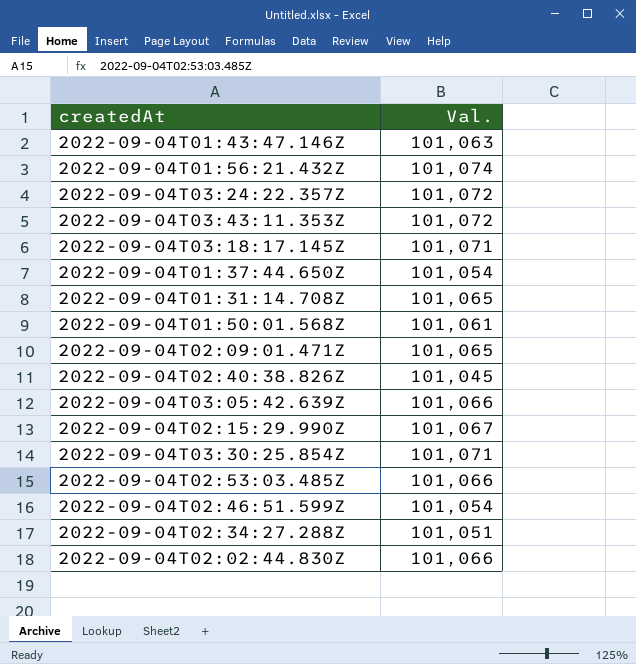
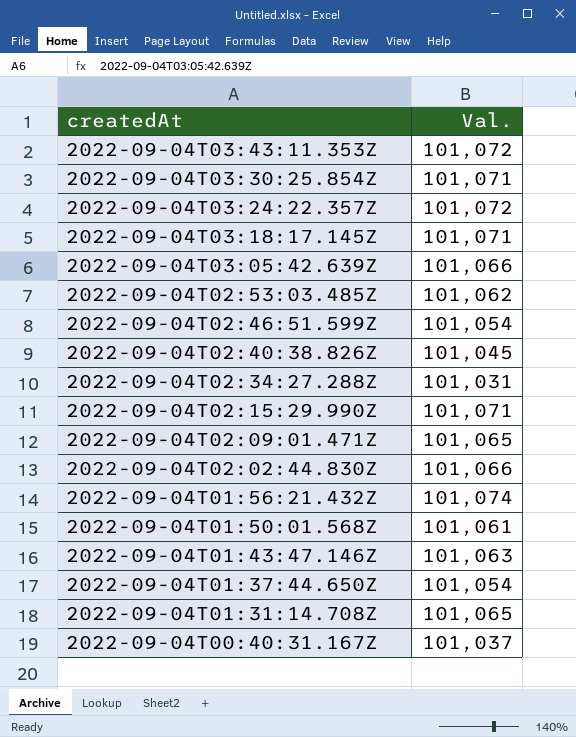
row order: none -> createdAt descending
2022-09-04T02:53:03.485Z | Val.: 101,066 -> 101,062
2022-09-04T02:34:27.288Z | Val.: 101,051 -> 101,031
2022-09-04T02:15:29.990Z | Val.: 101,067 -> 101,071
row 2022-09-04T00:40:31.167Z: none -> 101,037

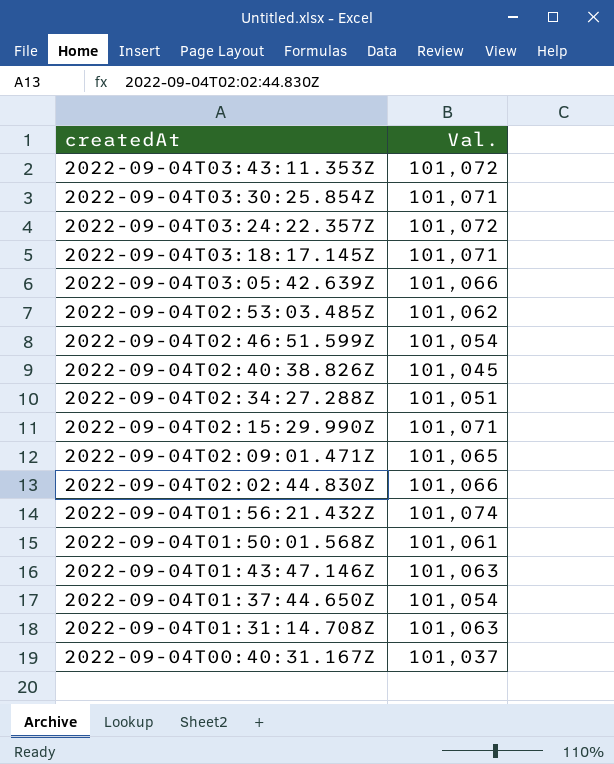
2022-09-04T02:34:27.288Z | Val.: 101,031 -> 101,051
2022-09-04T01:31:14.708Z | Val.: 101,065 -> 101,063

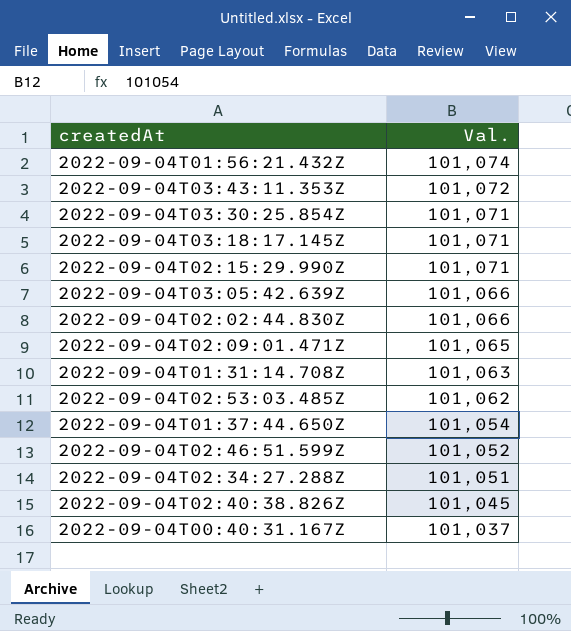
row order: createdAt descending -> Val. descending
row 2022-09-04T03:24:22.357Z: 101,072 -> none
row 2022-09-04T01:50:01.568Z: 101,061 -> none
row 2022-09-04T01:43:47.146Z: 101,063 -> none
2022-09-04T02:46:51.599Z | Val.: 101,054 -> 101,052

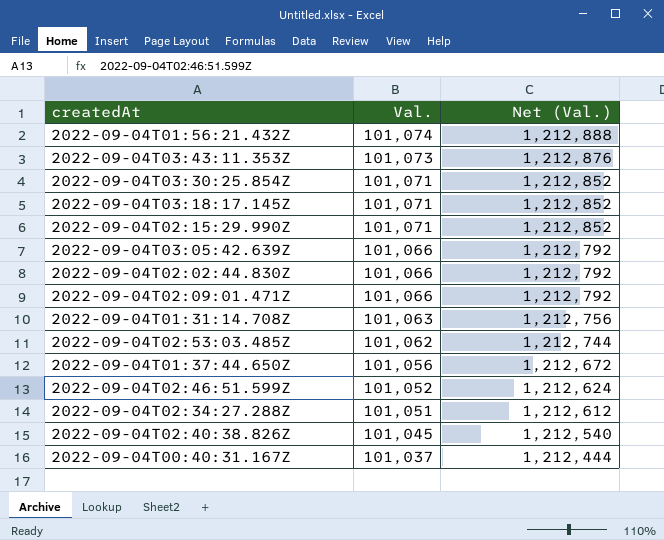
column Net (Val.) | formula: none -> [Val.] * 12
2022-09-04T03:43:11.353Z | Val.: 101,072 -> 101,073
2022-09-04T02:09:01.471Z | Val.: 101,065 -> 101,066
2022-09-04T01:37:44.650Z | Val.: 101,054 -> 101,056

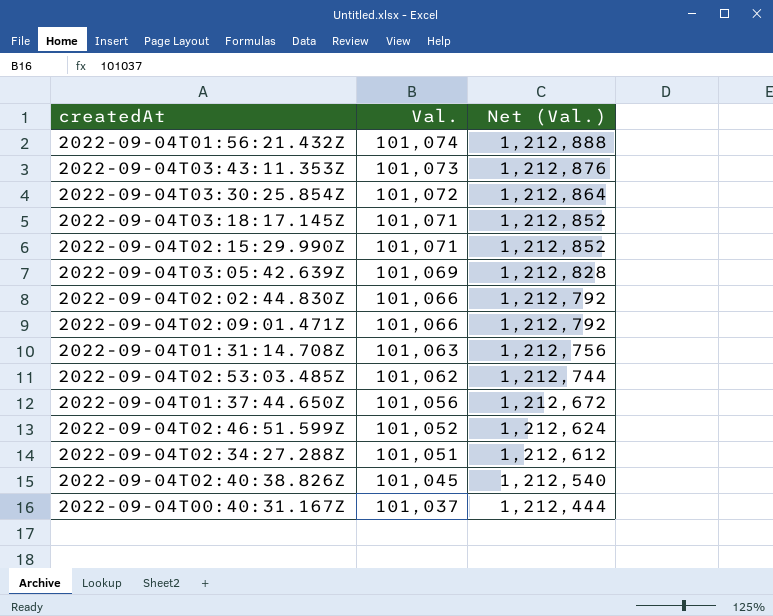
2022-09-04T03:30:25.854Z | Val.: 101,071 -> 101,072
2022-09-04T03:30:25.854Z | Net (Val.): 1,212,852 -> 1,212,864
2022-09-04T03:05:42.639Z | Val.: 101,066 -> 101,069
2022-09-04T03:05:42.639Z | Net (Val.): 1,212,792 -> 1,212,828

